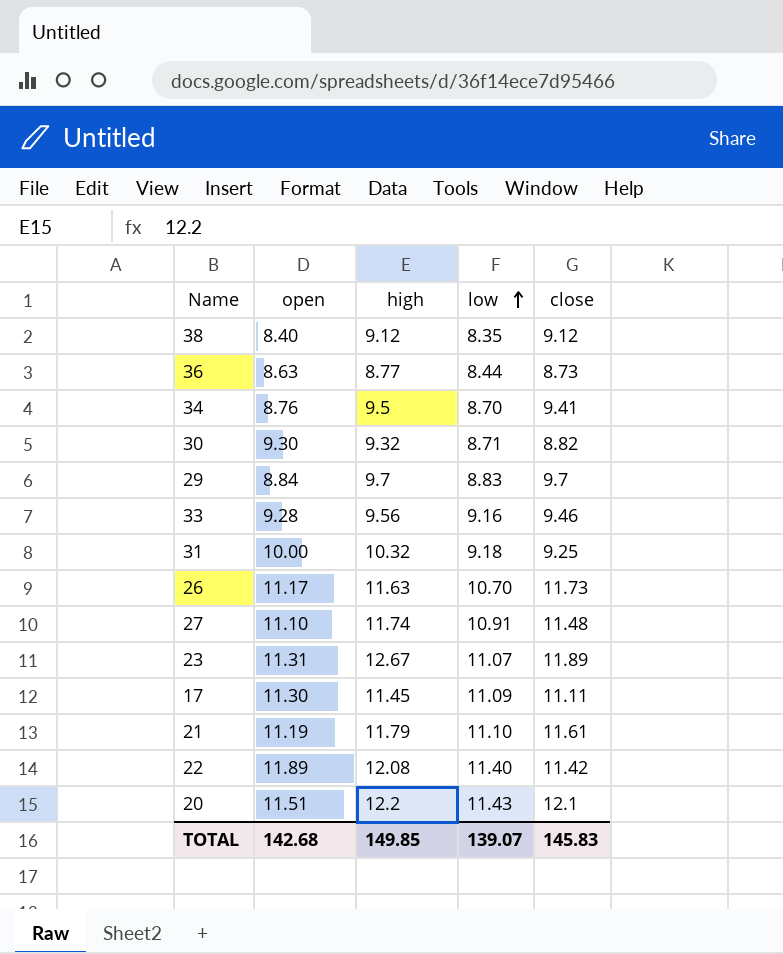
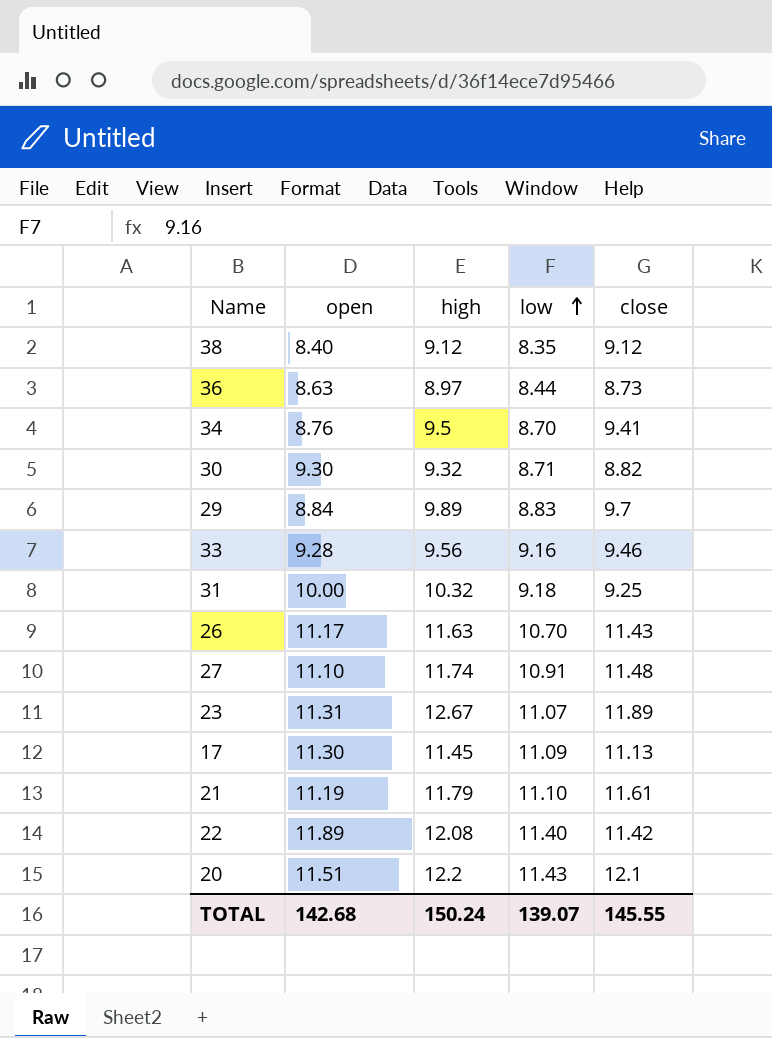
36 | high: 8.77 -> 8.97
29 | high: 9.7 -> 9.89
26 | close: 11.73 -> 11.43
17 | close: 11.11 -> 11.13
TOTAL | high: 149.85 -> 150.24
TOTAL | close: 145.83 -> 145.55

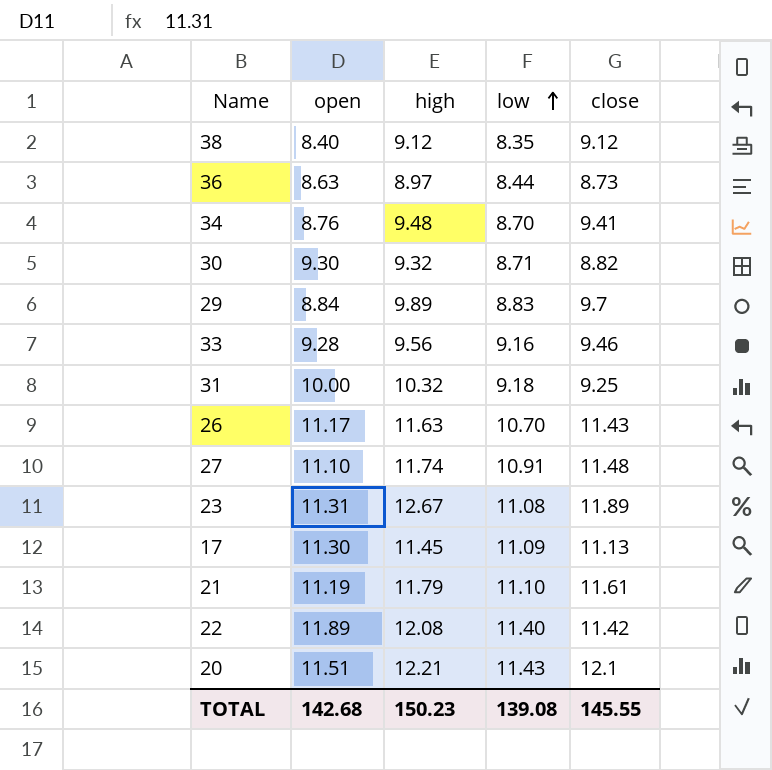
34 | high: 9.5 -> 9.48
23 | low: 11.07 -> 11.08
20 | high: 12.2 -> 12.21
TOTAL | high: 150.24 -> 150.23
TOTAL | low: 139.07 -> 139.08

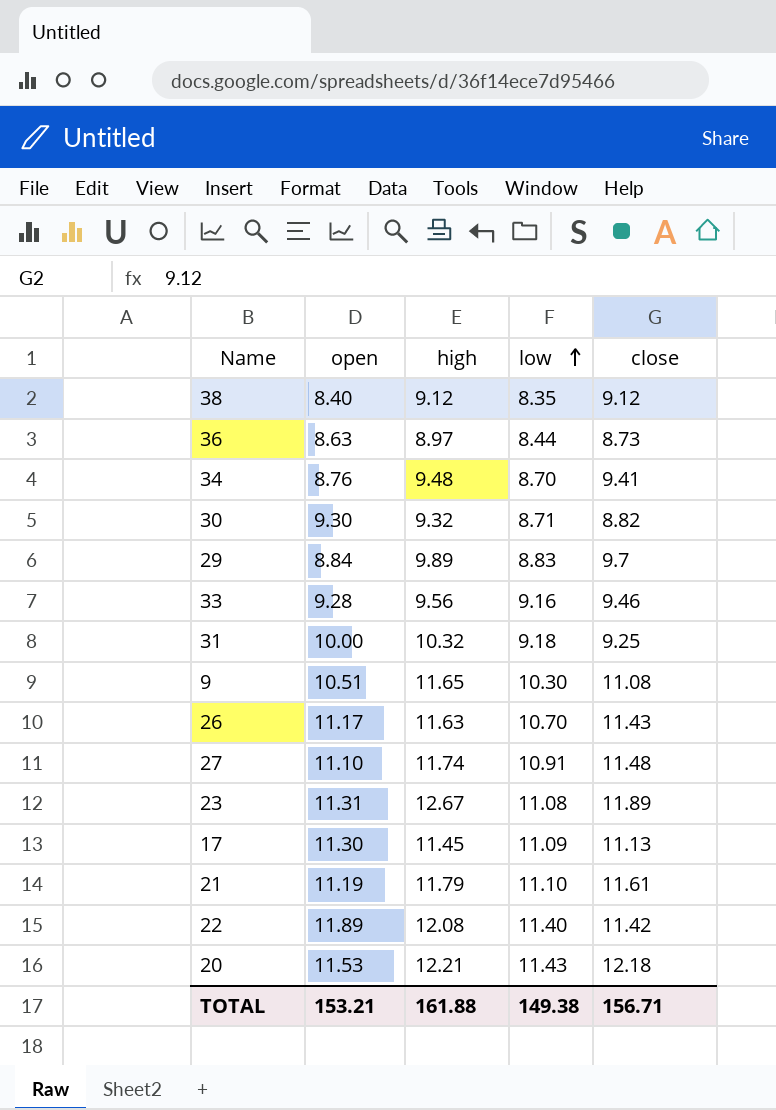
row 9: none -> 10.51 | 11.65 | 10.30 | 11.08
20 | open: 11.51 -> 11.53
20 | close: 12.1 -> 12.18
TOTAL | open: 142.68 -> 153.21
TOTAL | high: 150.23 -> 161.88
TOTAL | low: 139.08 -> 149.38
TOTAL | close: 145.55 -> 156.71

